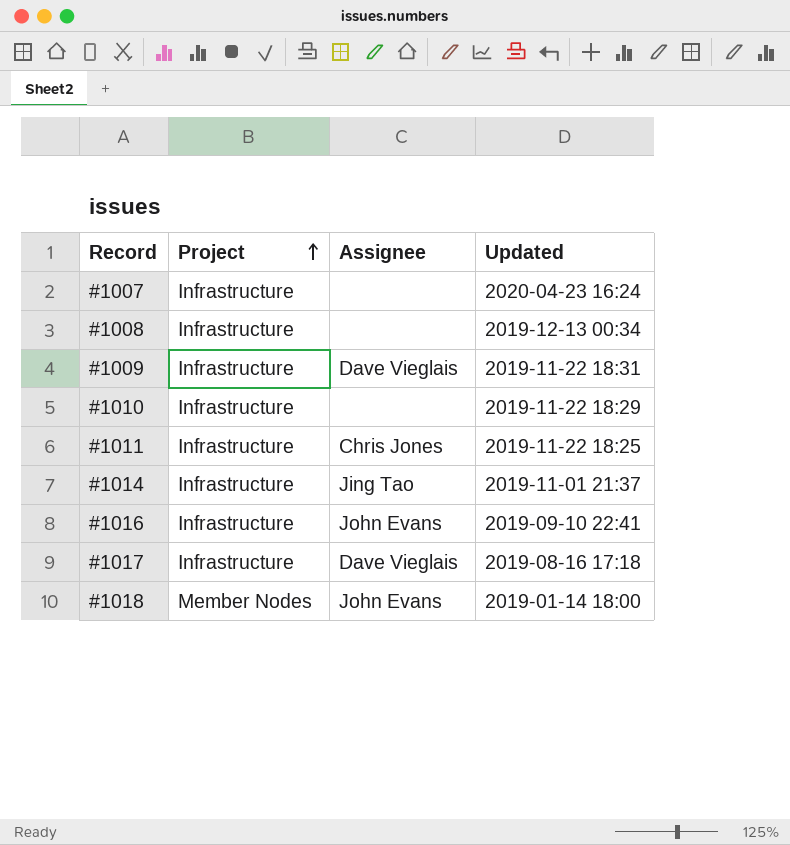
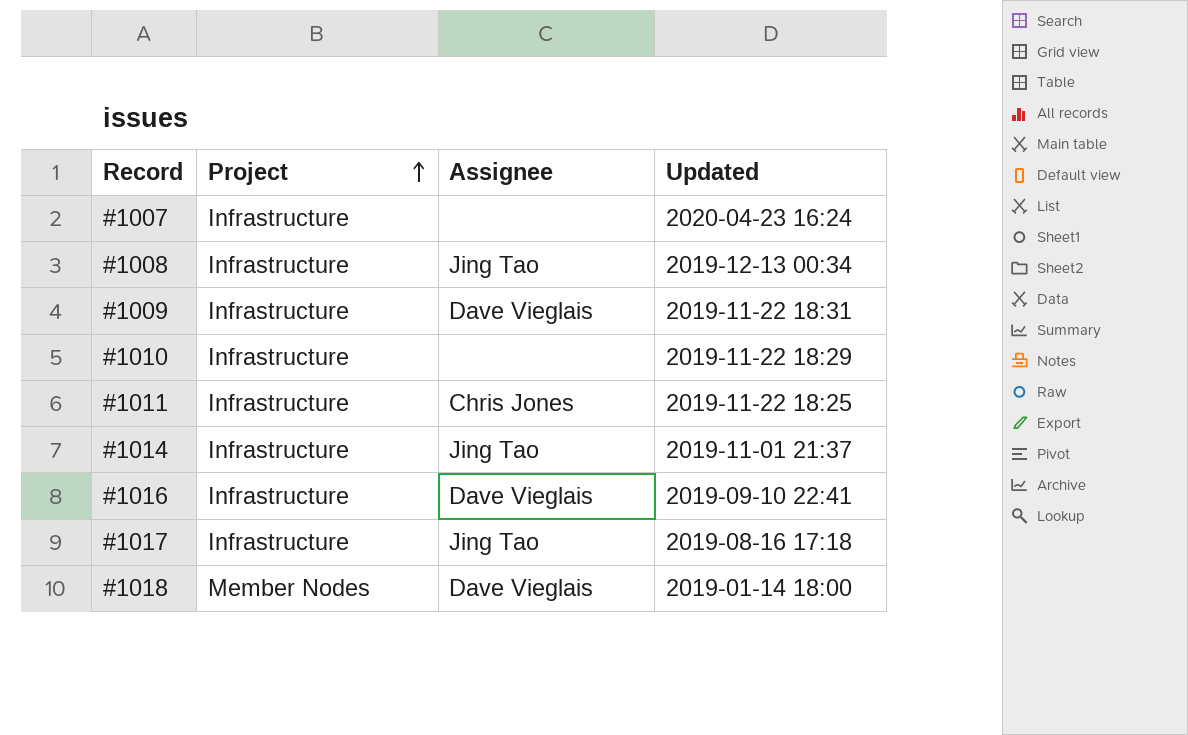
#1008 | Assignee: none -> Jing Tao
#1016 | Assignee: John Evans -> Dave Vieglais
#1017 | Assignee: Dave Vieglais -> Jing Tao
#1018 | Assignee: John Evans -> Dave Vieglais

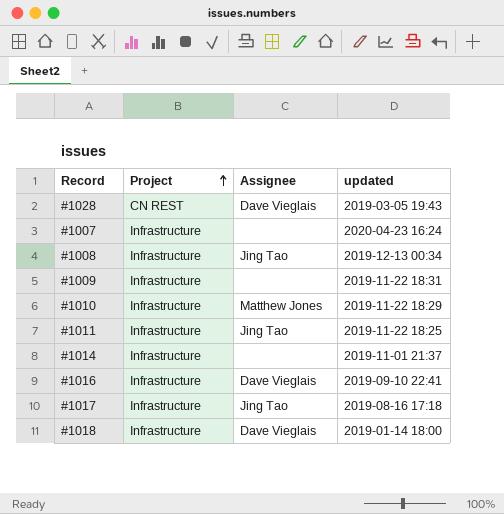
column name: Updated -> updated
row #1028: none -> CN REST | Dave Vieglais | 2019-03-05 19:43
#1009 | Assignee: Dave Vieglais -> none
#1010 | Assignee: none -> Matthew Jones
#1011 | Assignee: Chris Jones -> Jing Tao
#1014 | Assignee: Jing Tao -> none
#1018 | Project: Member Nodes -> Infrastructure

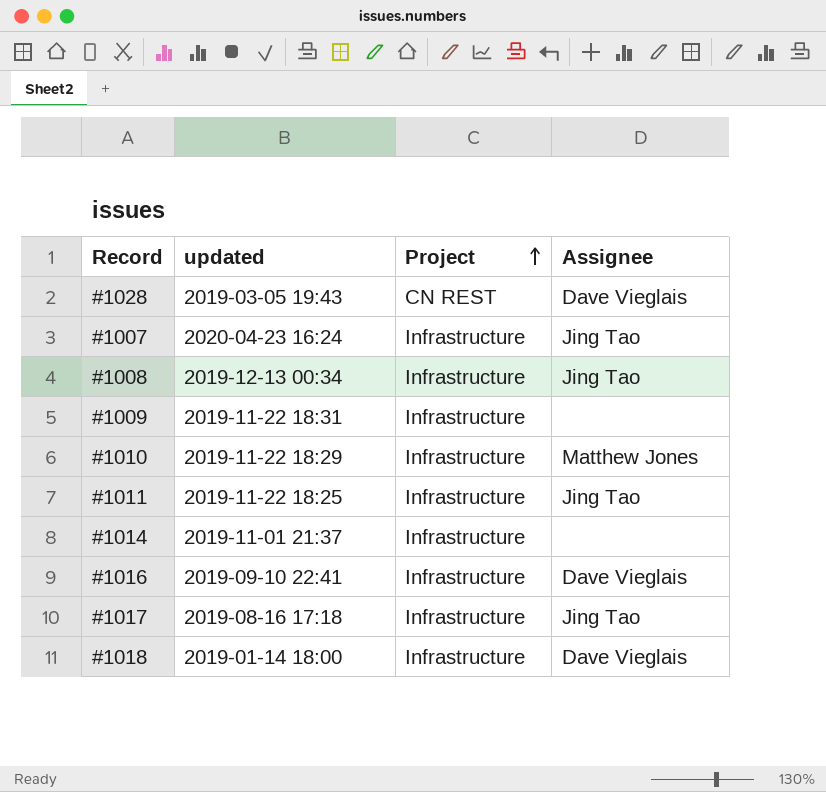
column updated | position: 4 -> 2
#1007 | Assignee: none -> Jing Tao

